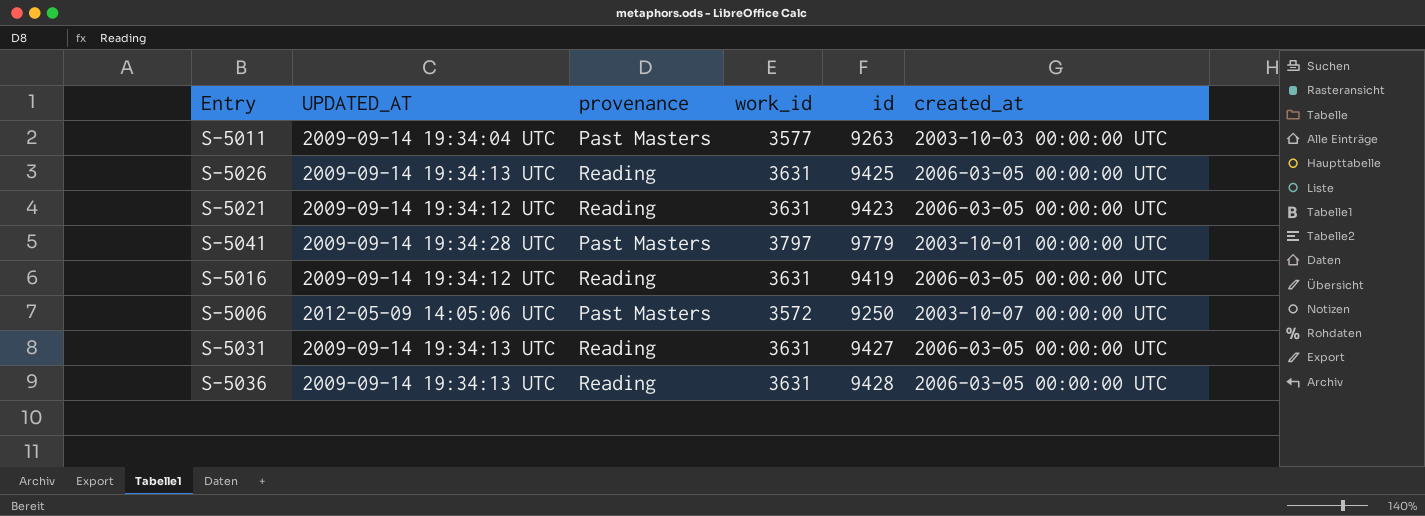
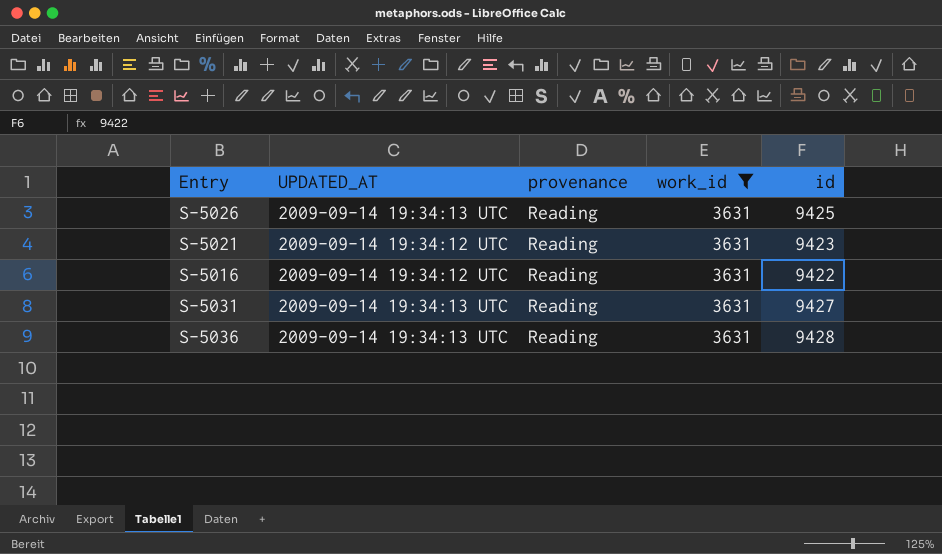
filter: none -> work_id = 3631
column created_at | position: 6 -> none
S-5016 | id: 9419 -> 9422

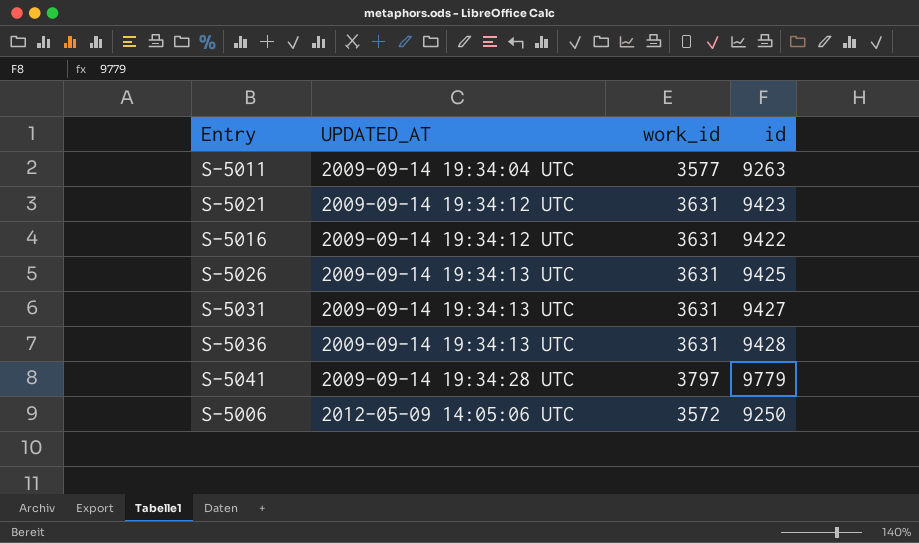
filter: work_id = 3631 -> none
row order: none -> UPDATED_AT ascending
column provenance | position: 3 -> none

